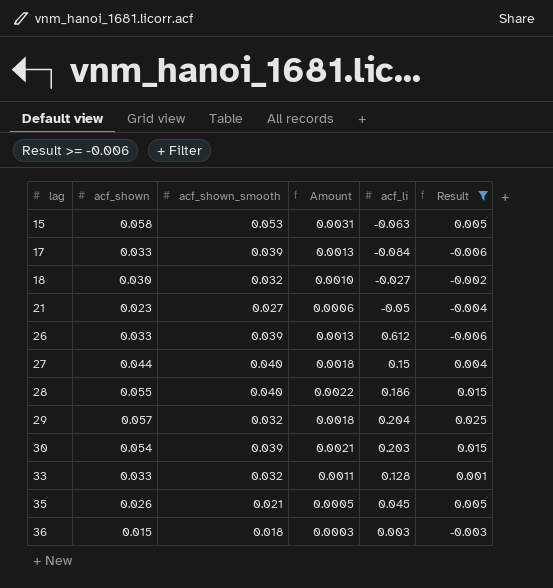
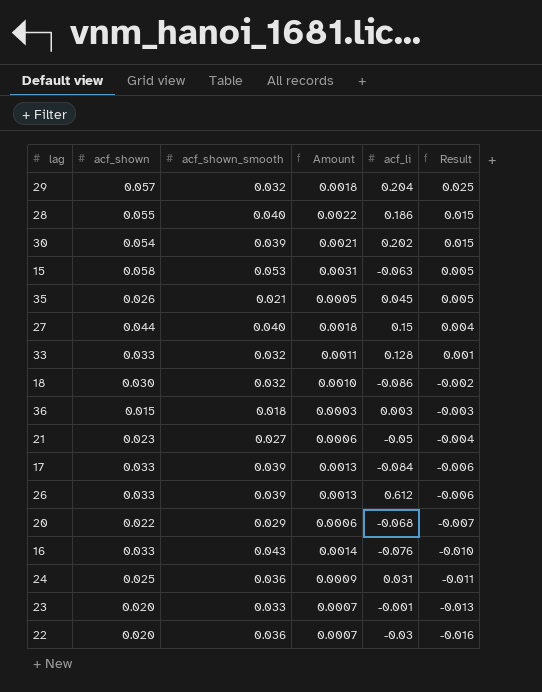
filter: Result >= -0.006 -> none
row order: lag ascending -> Result descending
30 | acf_li: 0.203 -> 0.202
18 | acf_li: -0.027 -> -0.086

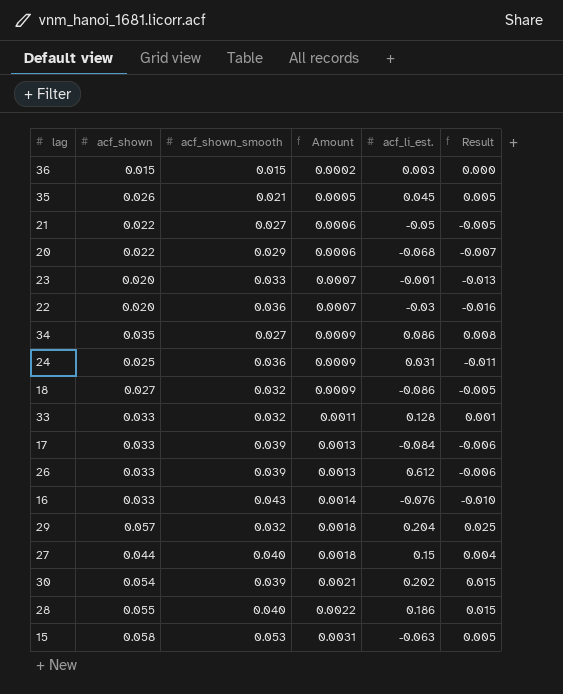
row order: Result descending -> Amount ascending
column name: acf_li -> acf_li_est.
36 | acf_shown_smooth: 0.018 -> 0.015
36 | Amount: 0.0003 -> 0.0002
36 | Result: -0.003 -> 0.000
21 | acf_shown: 0.023 -> 0.022
21 | Result: -0.004 -> -0.005
row 34: none -> 0.035 | 0.027 | 0.0009 | 0.086 | 0.008
18 | acf_shown: 0.030 -> 0.027
18 | Amount: 0.0010 -> 0.0009
18 | Result: -0.002 -> -0.005

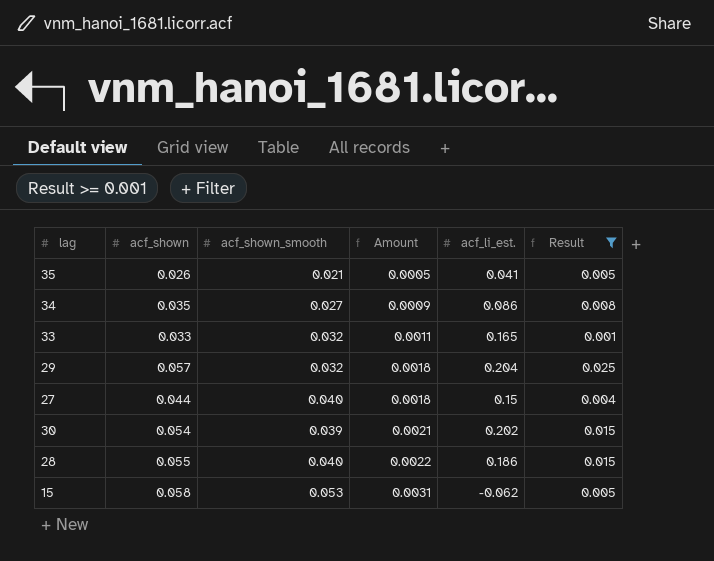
filter: none -> Result >= 0.001
35 | acf_li_est.: 0.045 -> 0.041
33 | acf_li_est.: 0.128 -> 0.165
15 | acf_li_est.: -0.063 -> -0.062

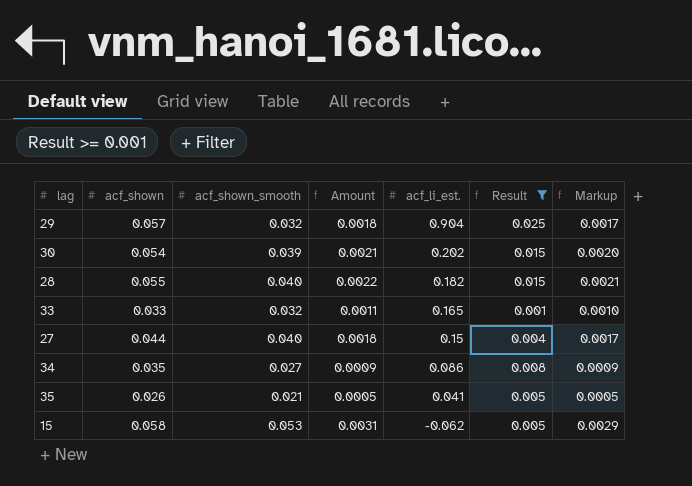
row order: Amount ascending -> acf_li_est. descending
column Markup | formula: none -> [Amount] * 0.95
29 | acf_li_est.: 0.204 -> 0.904
28 | acf_li_est.: 0.186 -> 0.182

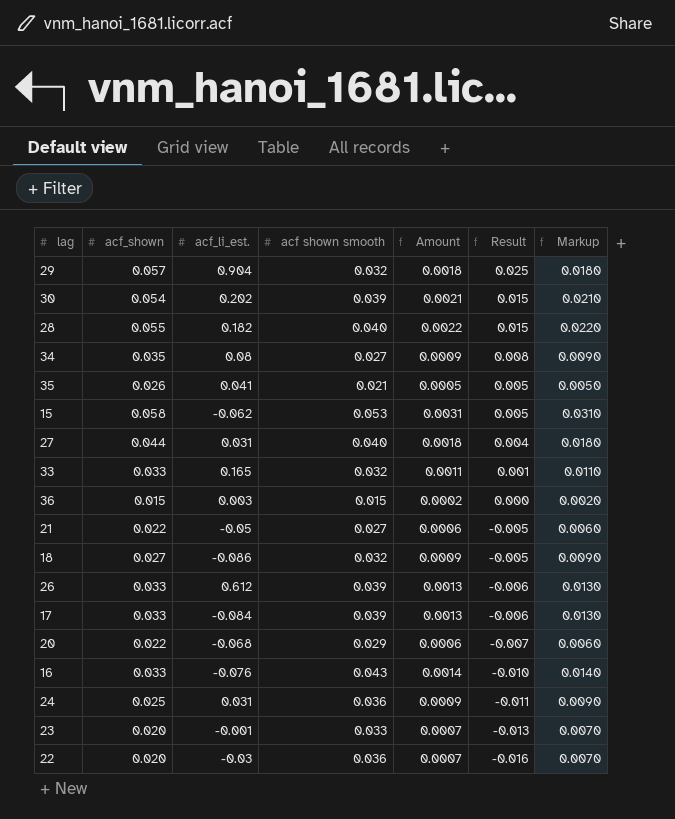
filter: Result >= 0.001 -> none
row order: acf_li_est. descending -> Result descending
column acf_li_est. | position: 5 -> 3
column name: acf_shown_smooth -> acf shown smooth
column Markup | formula: [Amount] * 0.95 -> [Amount] * 10
34 | acf_li_est.: 0.086 -> 0.08
27 | acf_li_est.: 0.15 -> 0.031

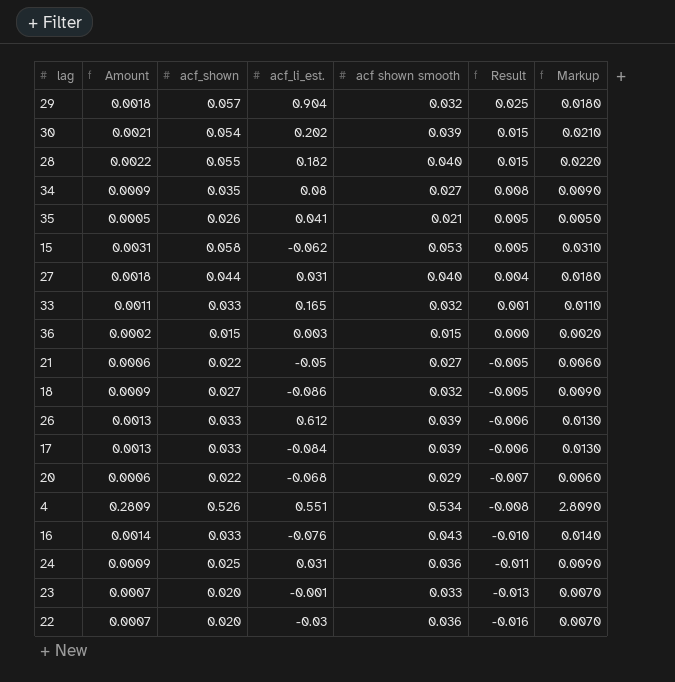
column Amount | position: 5 -> 2
row 4: none -> 0.2809 | 0.526 | 0.551 | 0.534 | -0.008 | 2.8090

